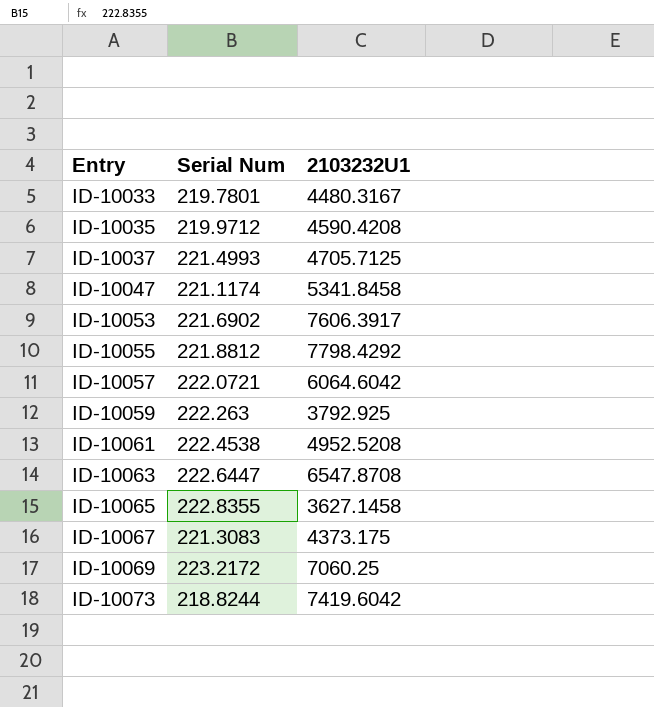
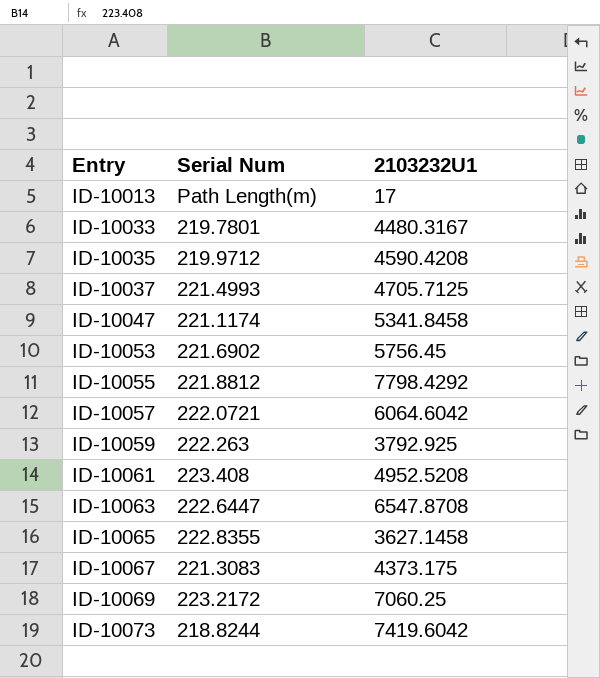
row ID-10013: none -> Path Length(m) | 17
ID-10053 | 2103232U1: 7606.3917 -> 5756.45
ID-10061 | Serial Num: 222.4538 -> 223.408

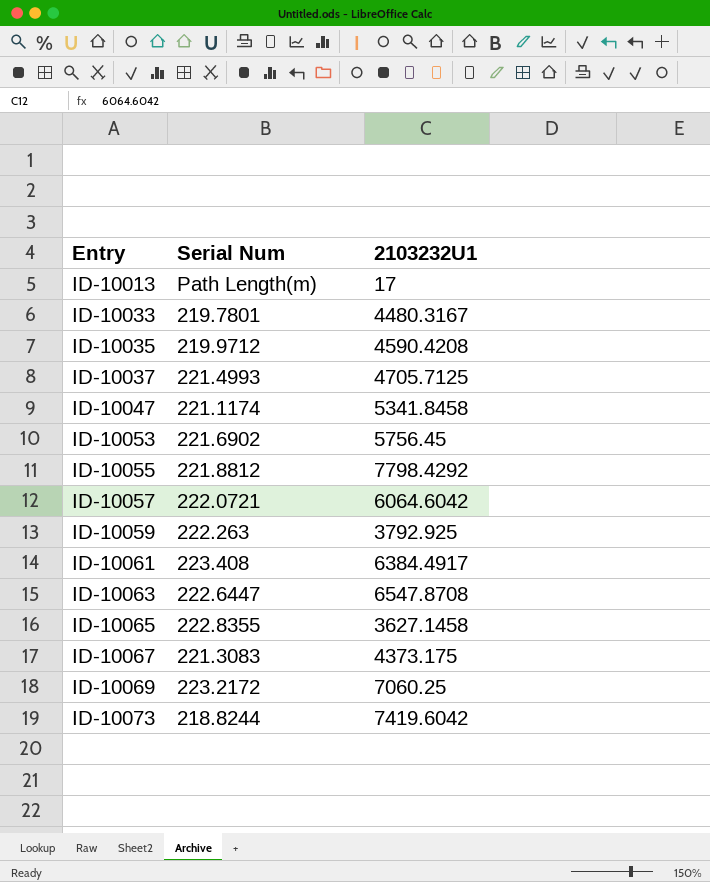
ID-10061 | 2103232U1: 4952.5208 -> 6384.4917

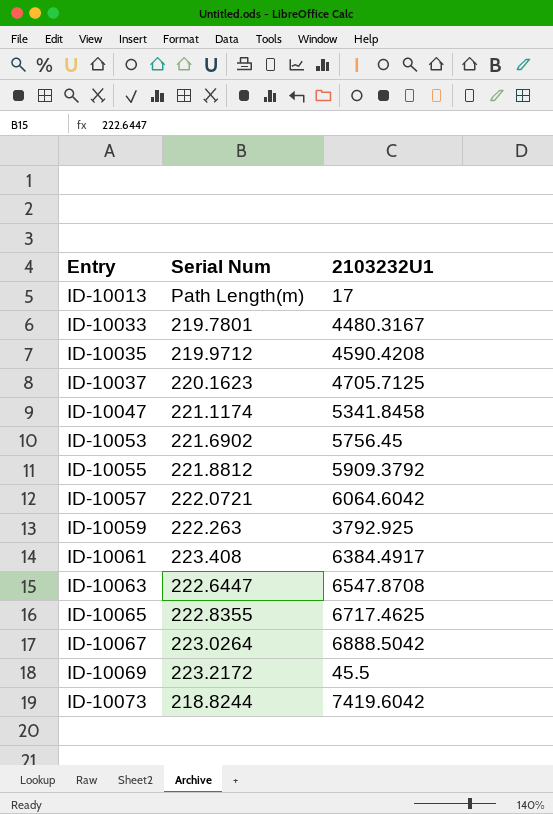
ID-10037 | Serial Num: 221.4993 -> 220.1623
ID-10055 | 2103232U1: 7798.4292 -> 5909.3792
ID-10065 | 2103232U1: 3627.1458 -> 6717.4625
ID-10067 | Serial Num: 221.3083 -> 223.0264
ID-10067 | 2103232U1: 4373.175 -> 6888.5042
ID-10069 | 2103232U1: 7060.25 -> 45.5

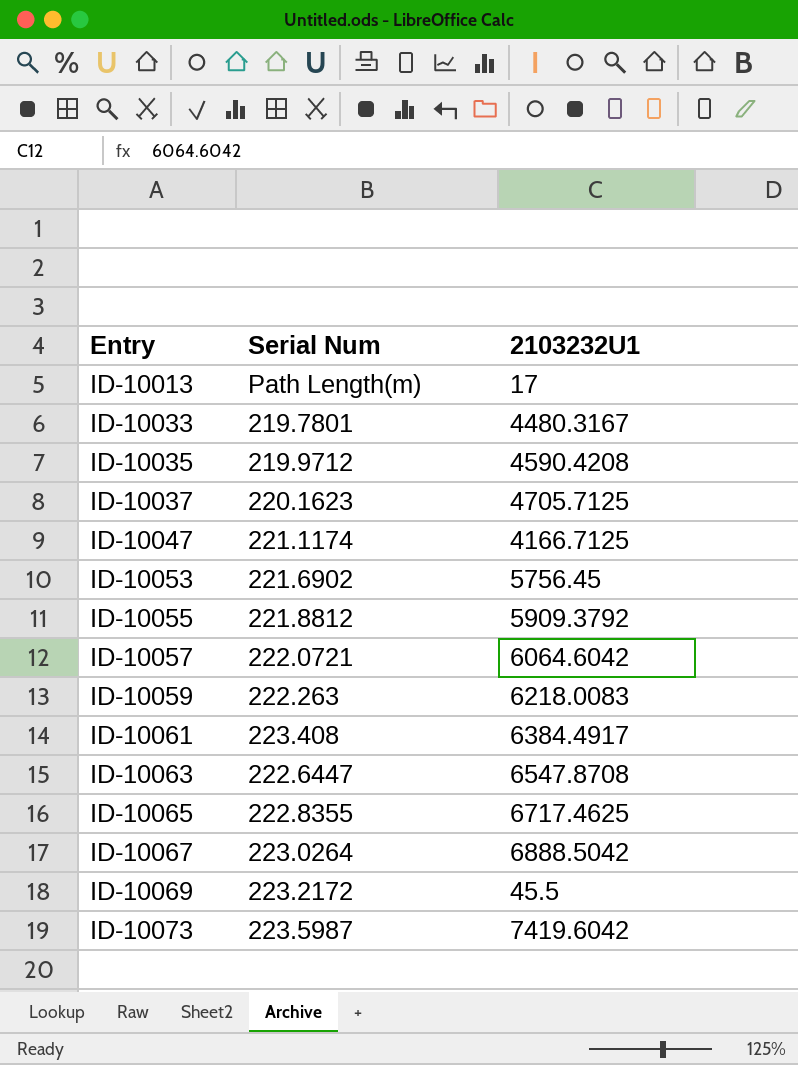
ID-10047 | 2103232U1: 5341.8458 -> 4166.7125
ID-10059 | 2103232U1: 3792.925 -> 6218.0083
ID-10073 | Serial Num: 218.8244 -> 223.5987

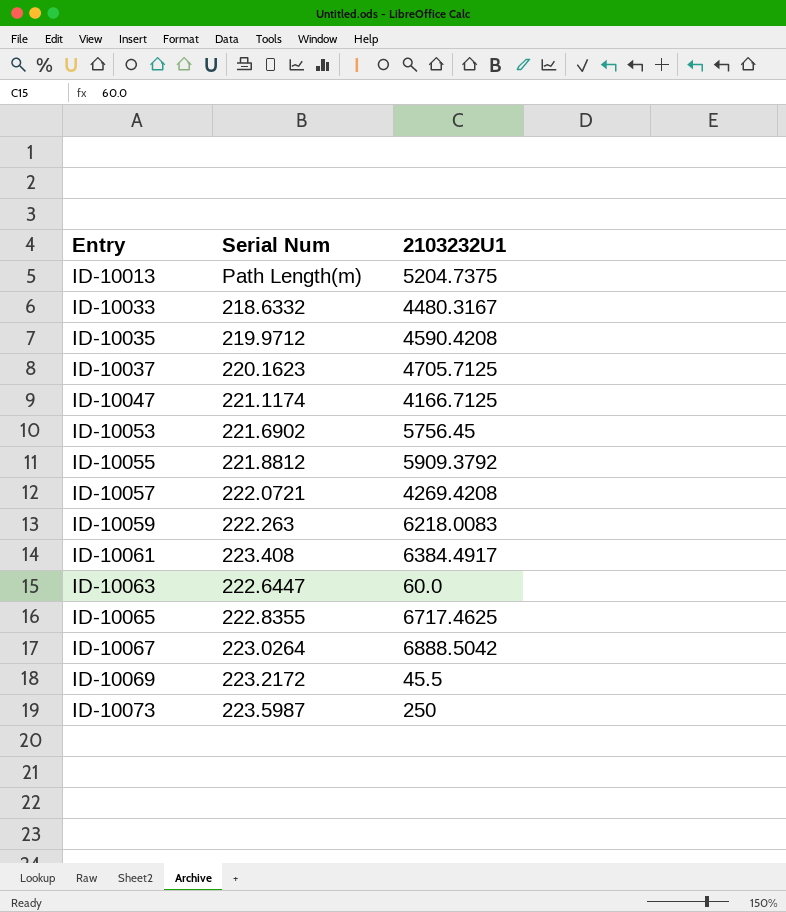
ID-10013 | 2103232U1: 17 -> 5204.7375
ID-10033 | Serial Num: 219.7801 -> 218.6332
ID-10057 | 2103232U1: 6064.6042 -> 4269.4208
ID-10063 | 2103232U1: 6547.8708 -> 60.0
ID-10073 | 2103232U1: 7419.6042 -> 250

